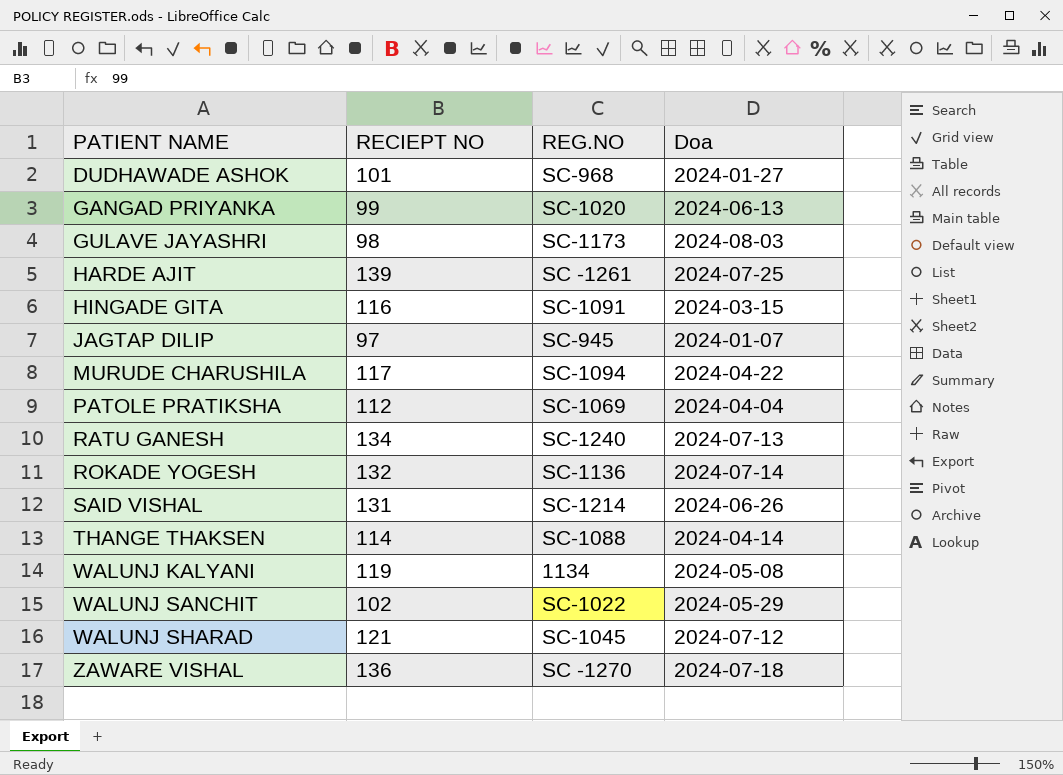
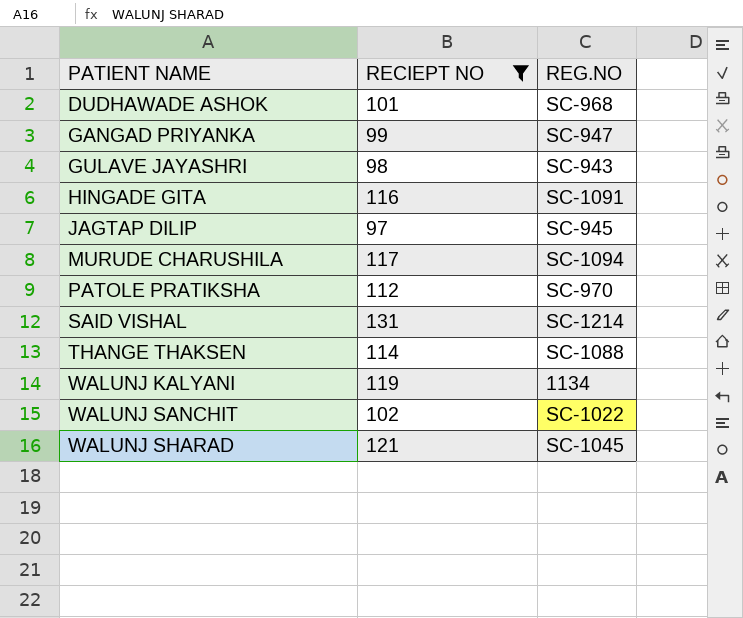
filter: none -> RECIEPT NO <= 131
column Doa | position: 4 -> none
GANGAD PRIYANKA | REG.NO: SC-1020 -> SC-947
GULAVE JAYASHRI | REG.NO: SC-1173 -> SC-943
PATOLE PRATIKSHA | REG.NO: SC-1069 -> SC-970

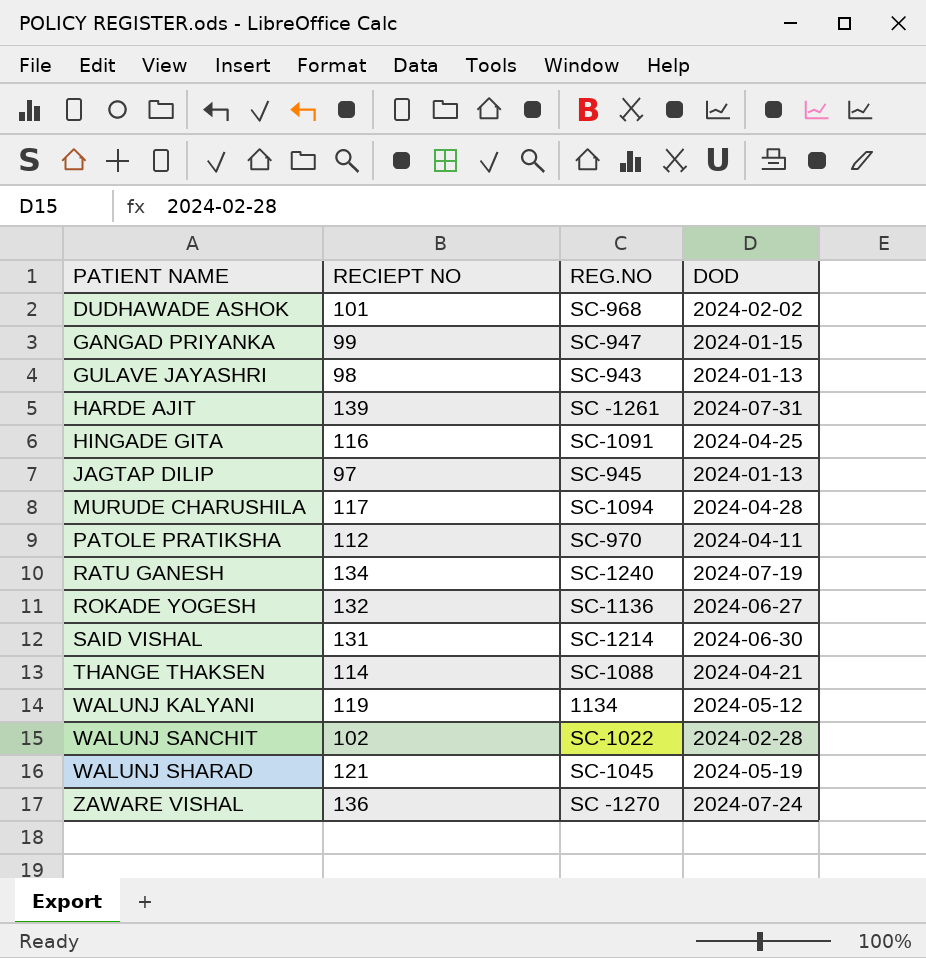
filter: RECIEPT NO <= 131 -> none
column DOD | position: none -> 4

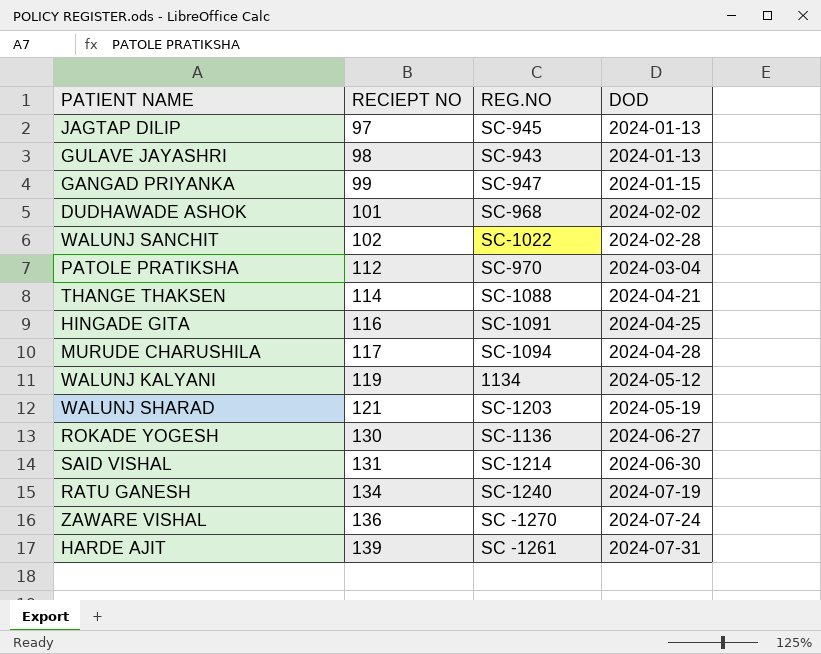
row order: PATIENT NAME ascending -> RECIEPT NO ascending
PATOLE PRATIKSHA | DOD: 2024-04-11 -> 2024-03-04
WALUNJ SHARAD | REG.NO: SC-1045 -> SC-1203
ROKADE YOGESH | RECIEPT NO: 132 -> 130

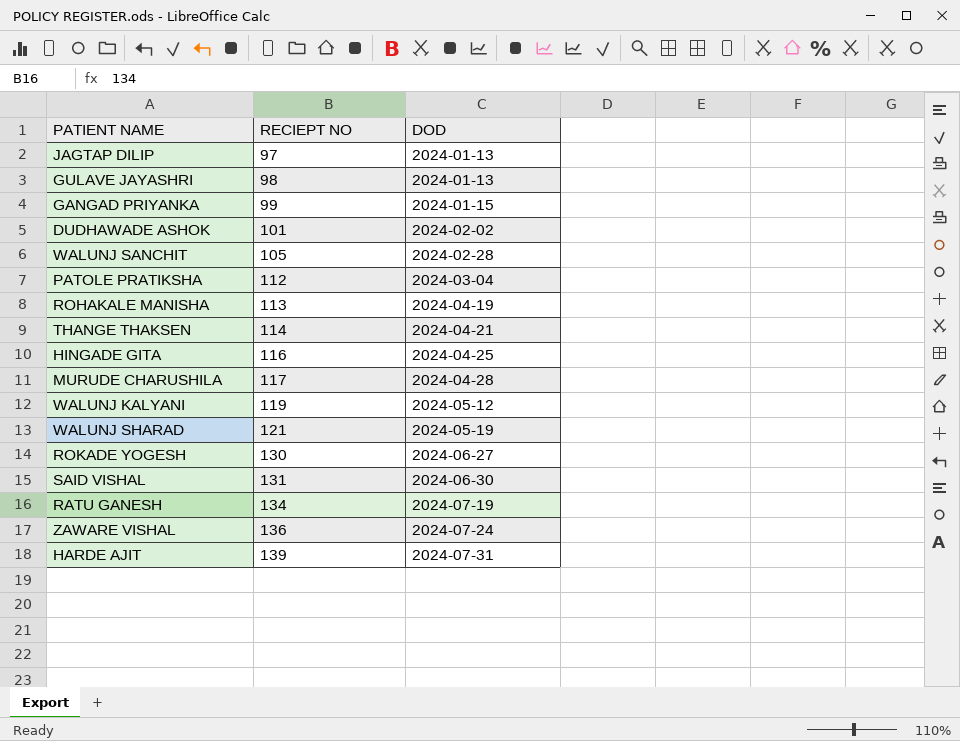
column REG.NO | position: 3 -> none
WALUNJ SANCHIT | RECIEPT NO: 102 -> 105
row ROHAKALE MANISHA: none -> 113 | 2024-04-19

